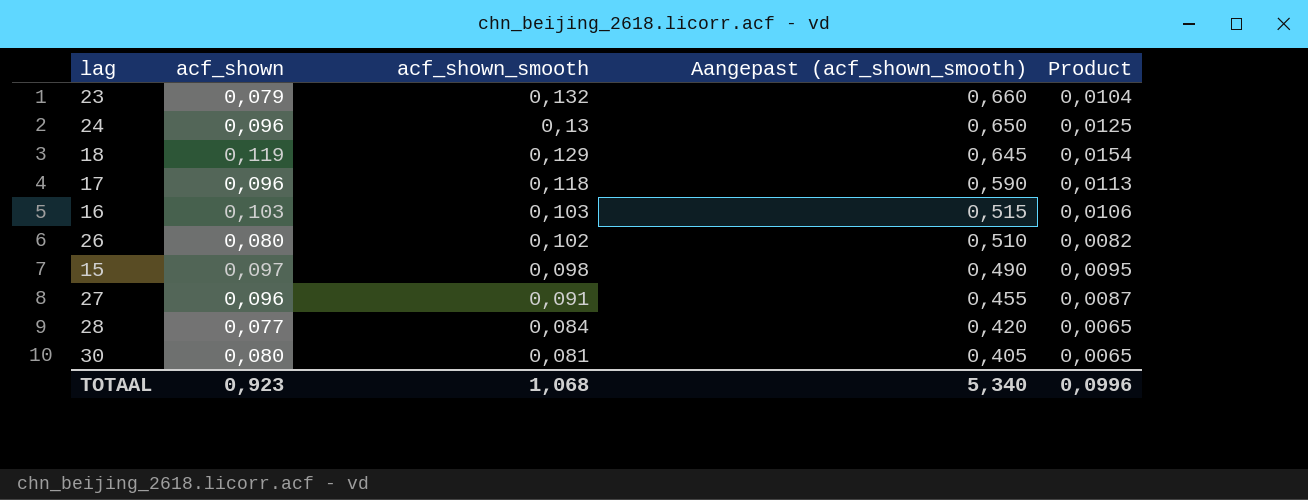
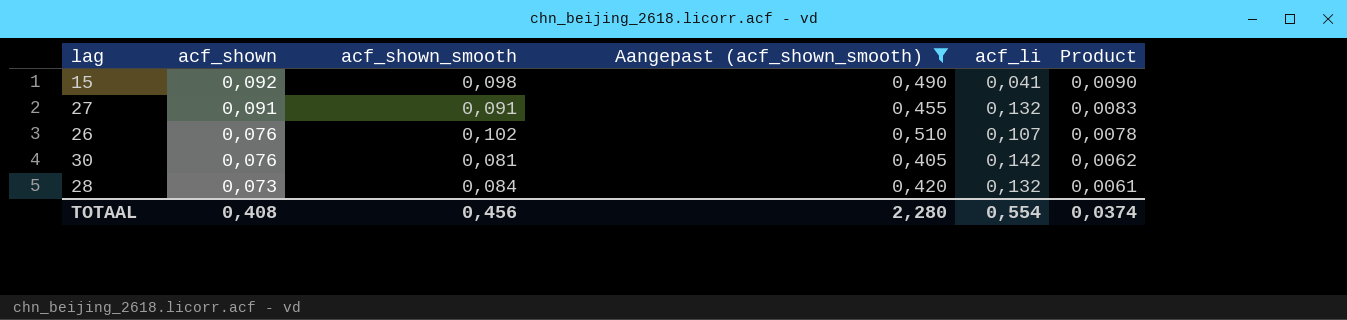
filter: none -> Aangepast (acf_shown_smooth) <= 0,510
row order: acf_shown_smooth descending -> acf_shown descending
column acf_li | position: none -> 5
15 | acf_shown: 0,097 -> 0,092
15 | Product: 0,0095 -> 0,0090
27 | acf_shown: 0,096 -> 0,091
27 | Product: 0,0087 -> 0,0083
26 | acf_shown: 0,080 -> 0,076
26 | Product: 0,0082 -> 0,0078
30 | acf_shown: 0,080 -> 0,076
30 | Product: 0,0065 -> 0,0062
28 | acf_shown: 0,077 -> 0,073
28 | Product: 0,0065 -> 0,0061
TOTAAL | acf_shown: 0,923 -> 0,408
TOTAAL | acf_shown_smooth: 1,068 -> 0,456
TOTAAL | Aangepast (acf_shown_smooth): 5,340 -> 2,280
TOTAAL | Product: 0,0996 -> 0,0374

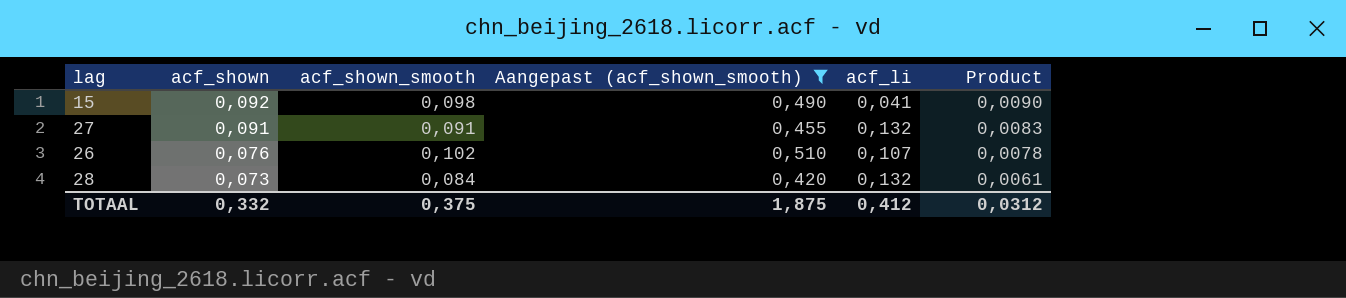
row 30: 0,076 | 0,081 | 0,405 | 0,142 | 0,0062 -> none
TOTAAL | acf_shown: 0,408 -> 0,332
TOTAAL | acf_shown_smooth: 0,456 -> 0,375
TOTAAL | Aangepast (acf_shown_smooth): 2,280 -> 1,875
TOTAAL | acf_li: 0,554 -> 0,412
TOTAAL | Product: 0,0374 -> 0,0312

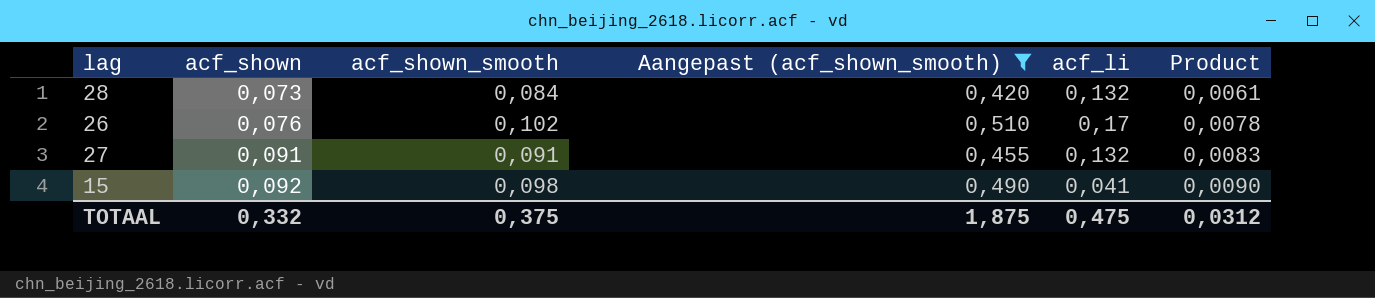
row order: acf_shown descending -> acf_shown ascending
26 | acf_li: 0,107 -> 0,17
TOTAAL | acf_li: 0,412 -> 0,475

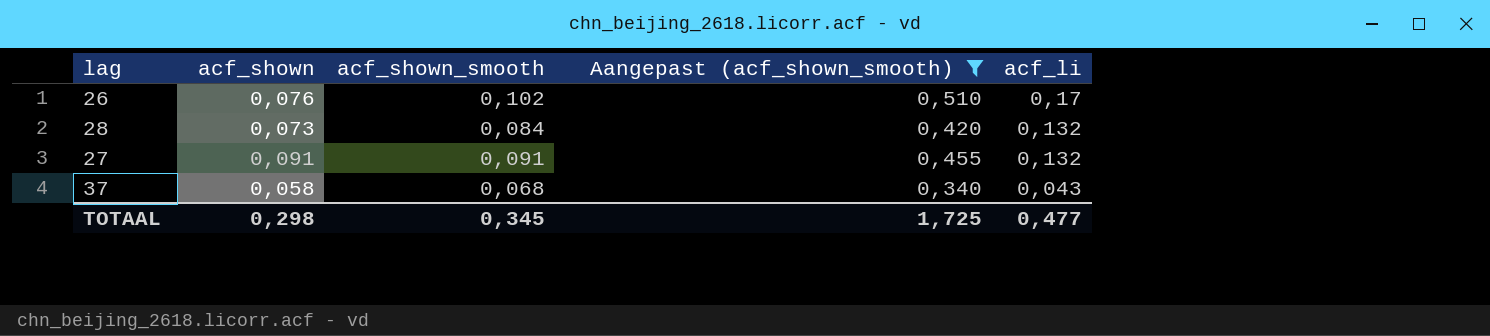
row order: acf_shown ascending -> acf_li descending
column Product | formula: [acf_shown] * [acf_shown_smooth] -> none
row 15: 0,092 | 0,098 | 0,490 | 0,041 | 0,0090 -> none
row 37: none -> 0,058 | 0,068 | 0,340 | 0,043
TOTAAL | acf_shown: 0,332 -> 0,298
TOTAAL | acf_shown_smooth: 0,375 -> 0,345
TOTAAL | Aangepast (acf_shown_smooth): 1,875 -> 1,725
TOTAAL | acf_li: 0,475 -> 0,477

